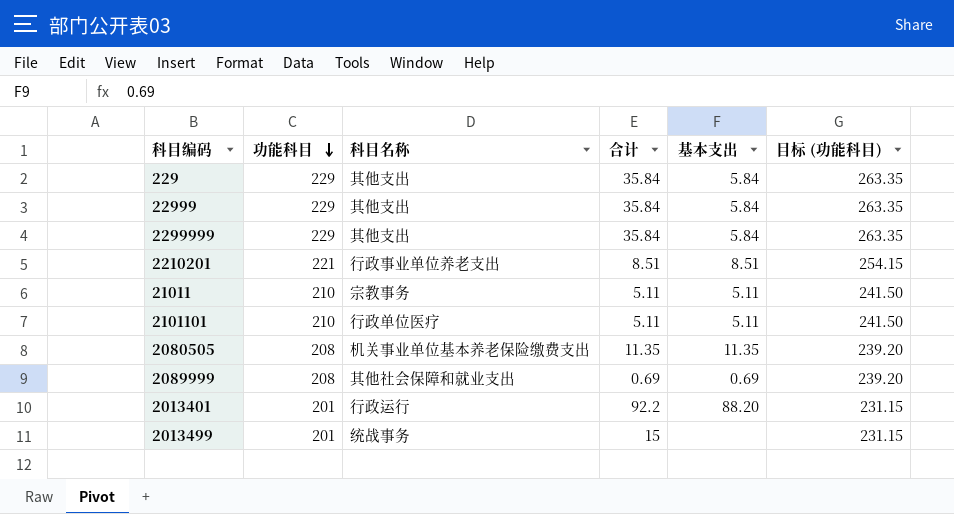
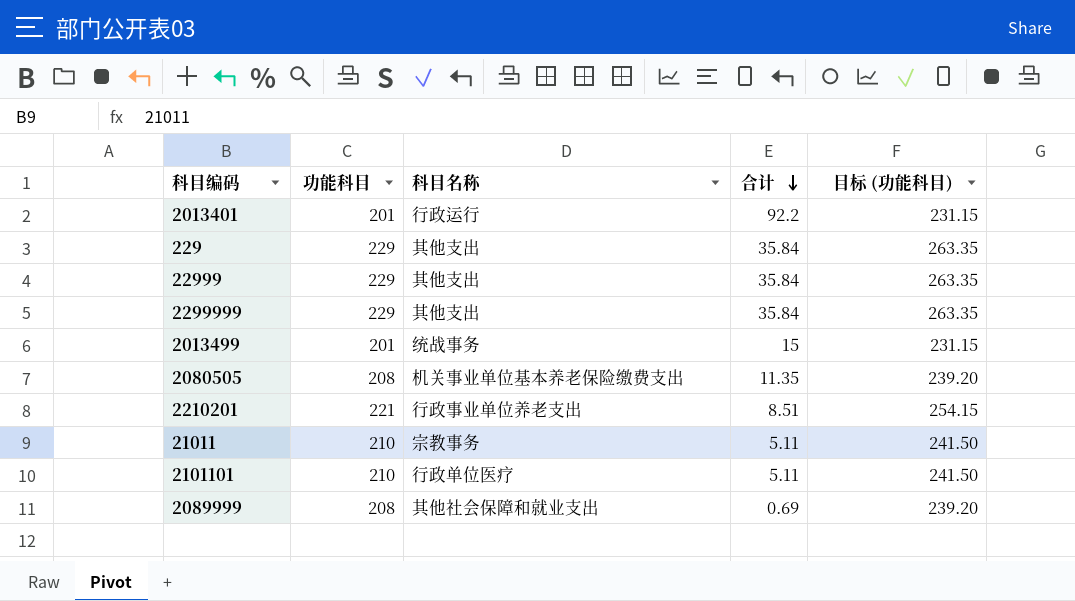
row order: 功能科目 descending -> 合计 descending
column 基本支出 | position: 5 -> none

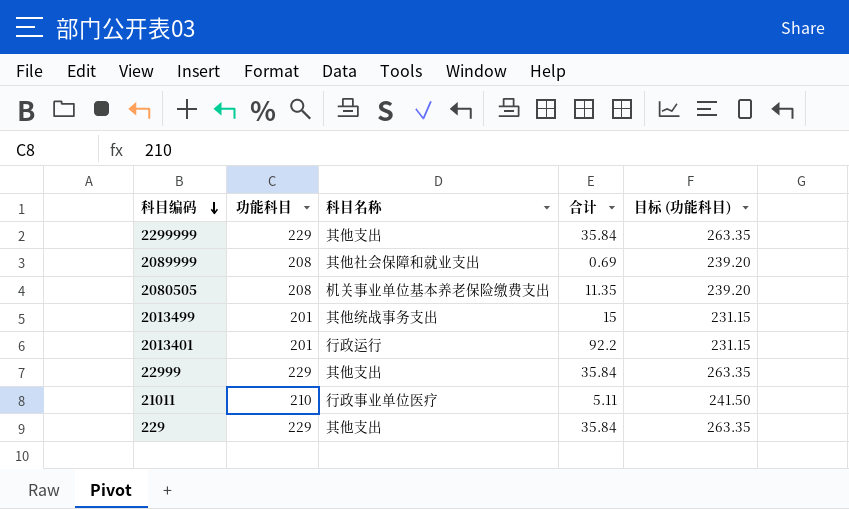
row order: 合计 descending -> 科目编码 descending
row 2210201: 221 | 行政事业单位养老支出 | 8.51 | 254.15 -> none
row 2101101: 210 | 行政单位医疗 | 5.11 | 241.50 -> none
2013499 | 科目名称: 统战事务 -> 其他统战事务支出
21011 | 科目名称: 宗教事务 -> 行政事业单位医疗

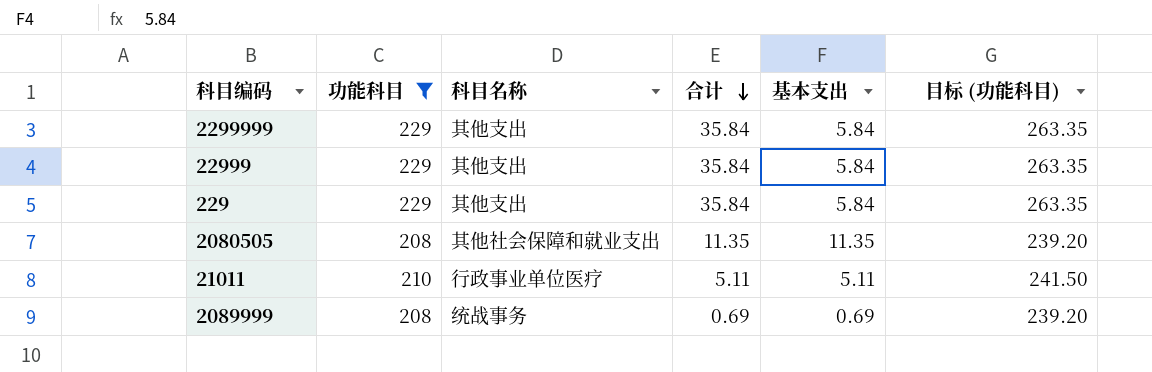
filter: none -> 功能科目 != 201
row order: 科目编码 descending -> 合计 descending
column 基本支出 | position: none -> 5
2080505 | 科目名称: 机关事业单位基本养老保险缴费支出 -> 其他社会保障和就业支出
2089999 | 科目名称: 其他社会保障和就业支出 -> 统战事务

